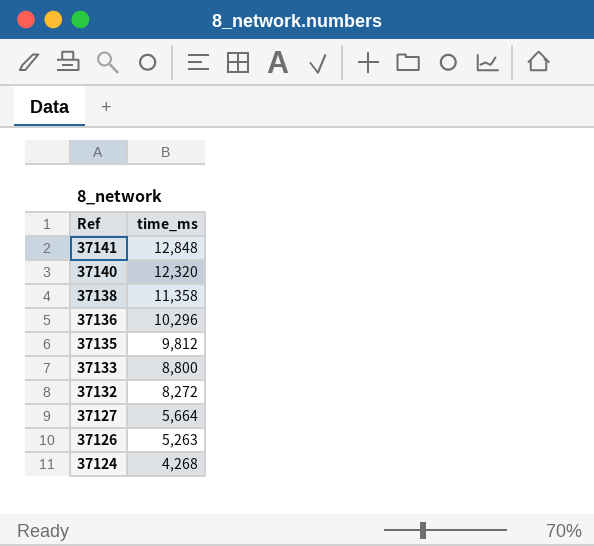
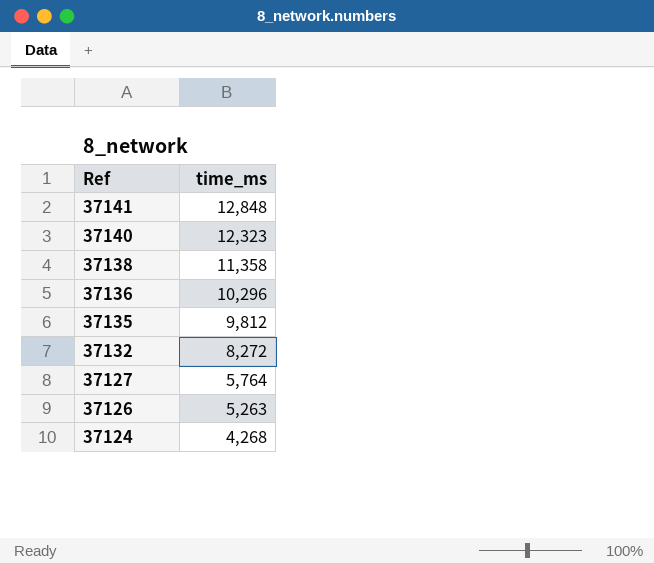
row 37133: 8,800 -> none
37140 | time_ms: 12,320 -> 12,323
37127 | time_ms: 5,664 -> 5,764

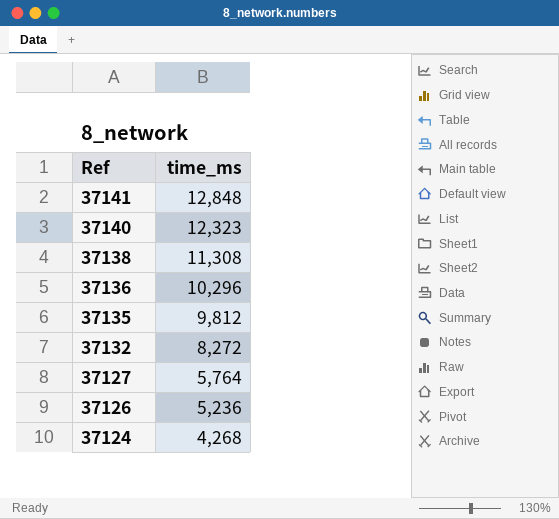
37138 | time_ms: 11,358 -> 11,308
37126 | time_ms: 5,263 -> 5,236

